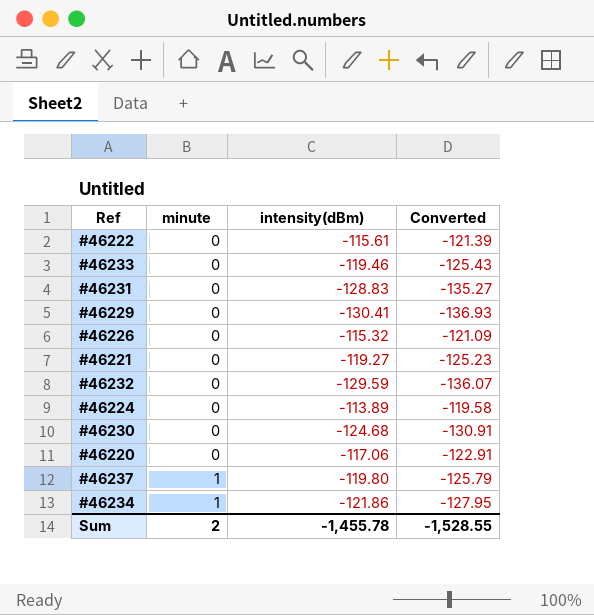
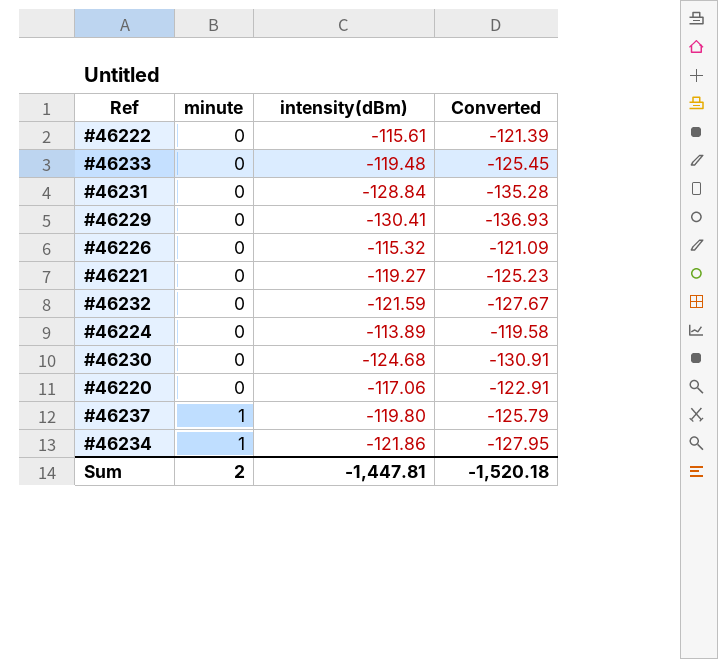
#46233 | intensity(dBm): -119.46 -> -119.48
#46233 | Converted: -125.43 -> -125.45
#46231 | intensity(dBm): -128.83 -> -128.84
#46231 | Converted: -135.27 -> -135.28
#46232 | intensity(dBm): -129.59 -> -121.59
#46232 | Converted: -136.07 -> -127.67
Sum | intensity(dBm): -1,455.78 -> -1,447.81
Sum | Converted: -1,528.55 -> -1,520.18

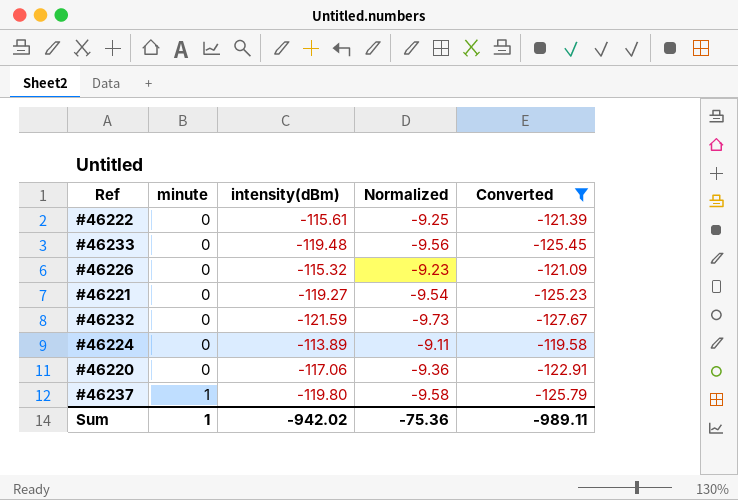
filter: none -> Converted >= -127.67
column Normalized | formula: none -> [intensity(dBm)] * 0.08
Sum | minute: 2 -> 1
Sum | intensity(dBm): -1,447.81 -> -942.02
Sum | Converted: -1,520.18 -> -989.11

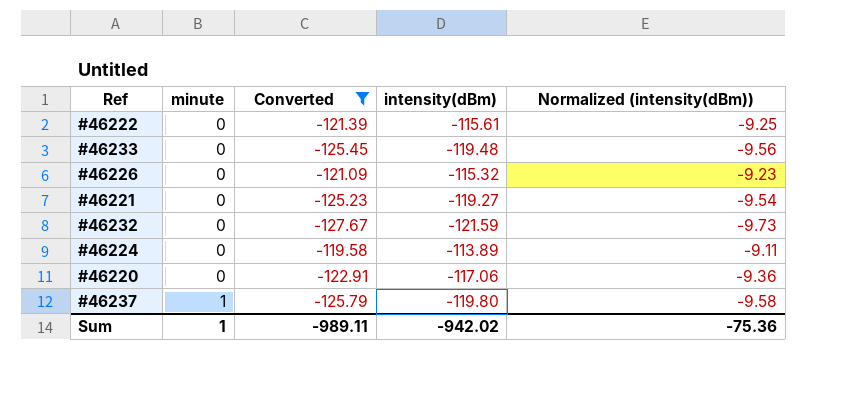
column Converted | position: 5 -> 3
column name: Normalized -> Normalized (intensity(dBm))

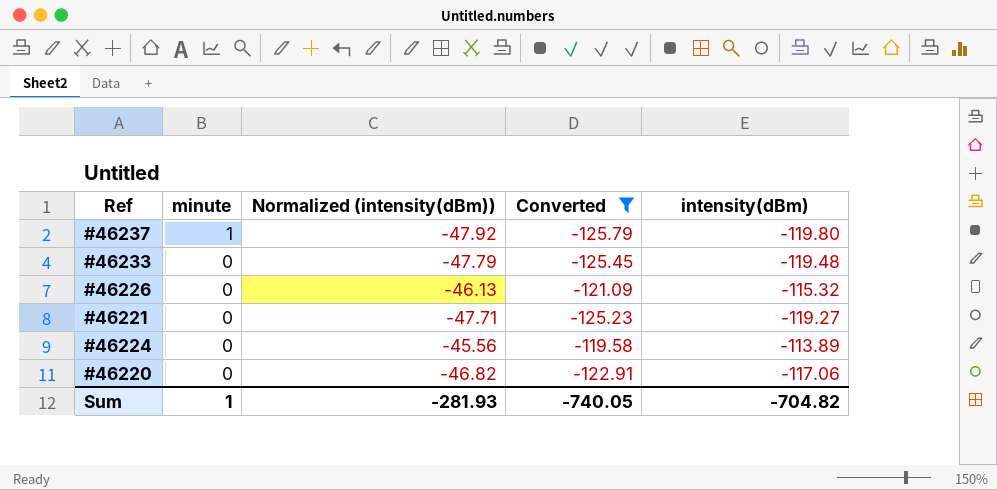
row order: minute ascending -> minute descending
column Normalized (intensity(dBm)) | formula: [intensity(dBm)] * 0.08 -> [intensity(dBm)] * 0.4
column Normalized (intensity(dBm)) | position: 5 -> 3
row #46222: 0 | -121.39 | -115.61 | -9.25 -> none
row #46232: 0 | -127.67 | -121.59 | -9.73 -> none
Sum | Normalized (intensity(dBm)): -75.36 -> -281.93
Sum | Converted: -989.11 -> -740.05
Sum | intensity(dBm): -942.02 -> -704.82

